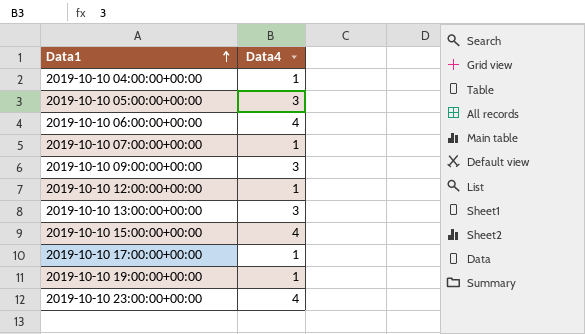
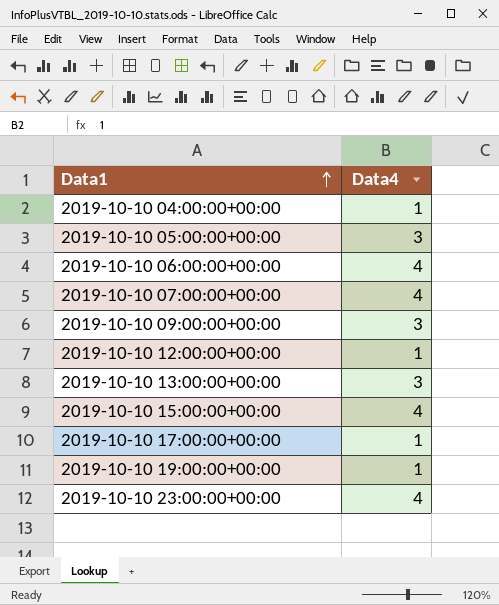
2019-10-10 07:00:00+00:00 | Data4: 1 -> 4

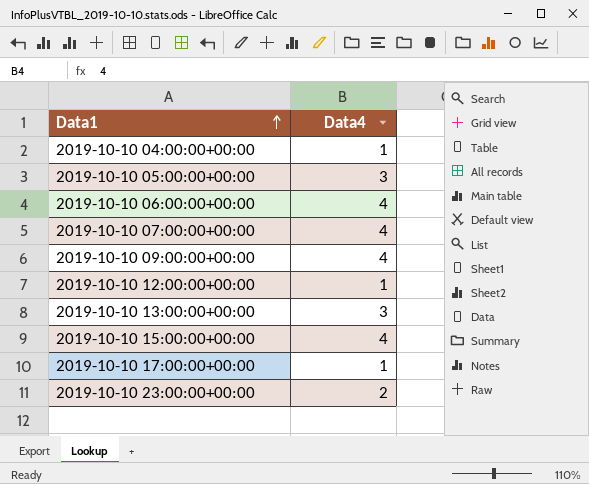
row 2019-10-10 19:00:00+00:00: 1 -> none
2019-10-10 09:00:00+00:00 | Data4: 3 -> 4
2019-10-10 23:00:00+00:00 | Data4: 4 -> 2

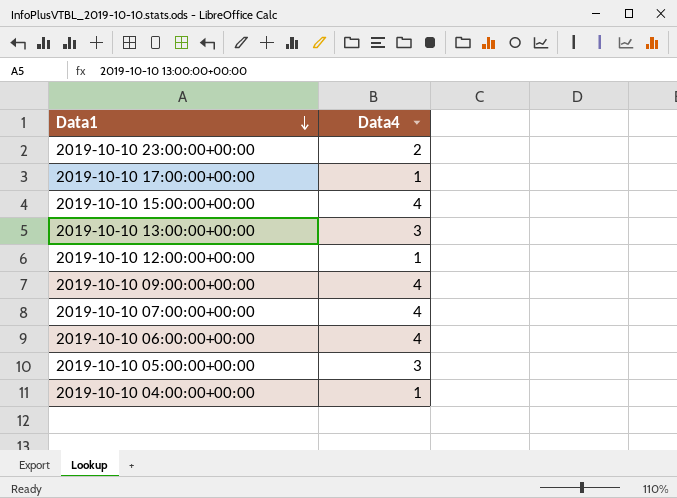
row order: Data1 ascending -> Data1 descending

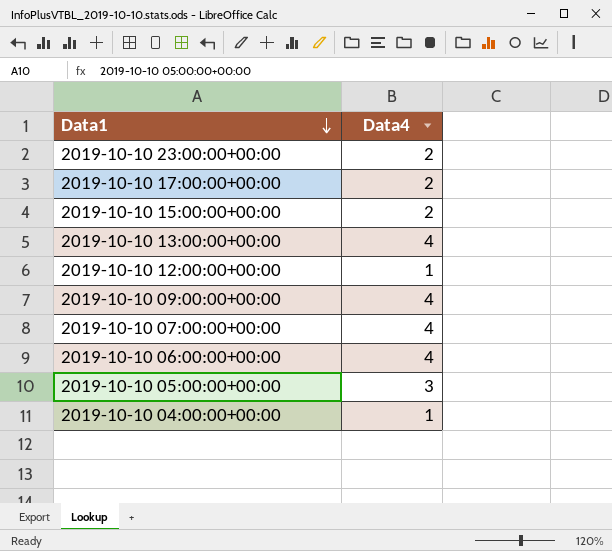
2019-10-10 17:00:00+00:00 | Data4: 1 -> 2
2019-10-10 15:00:00+00:00 | Data4: 4 -> 2
2019-10-10 13:00:00+00:00 | Data4: 3 -> 4

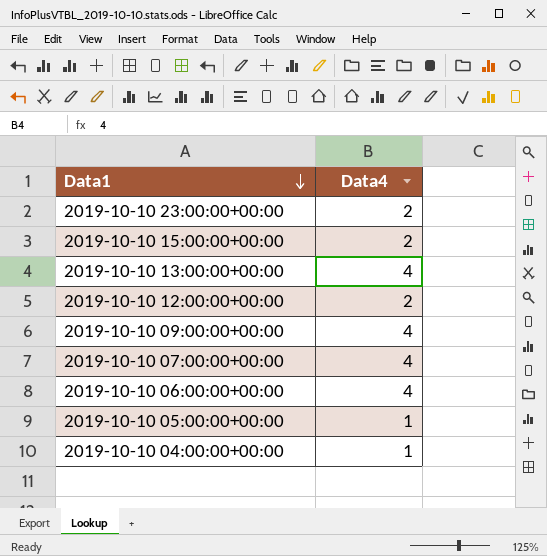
row 2019-10-10 17:00:00+00:00: 2 -> none
2019-10-10 12:00:00+00:00 | Data4: 1 -> 2
2019-10-10 05:00:00+00:00 | Data4: 3 -> 1

